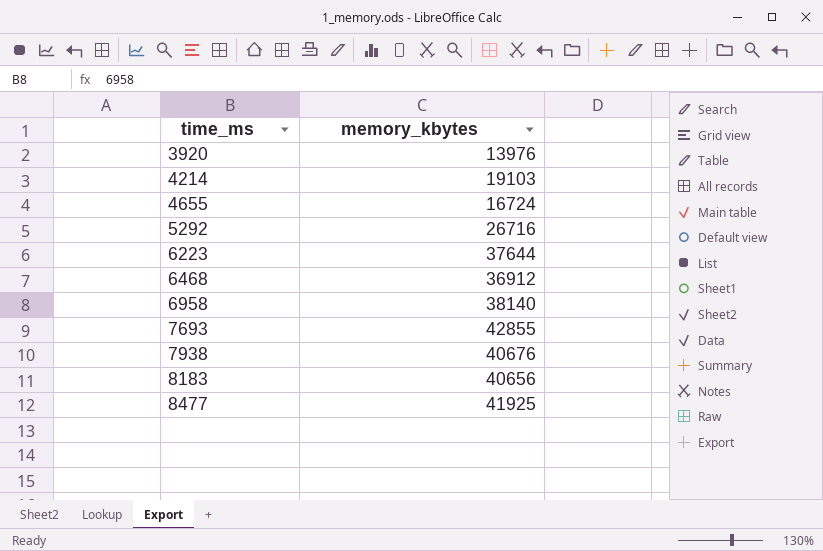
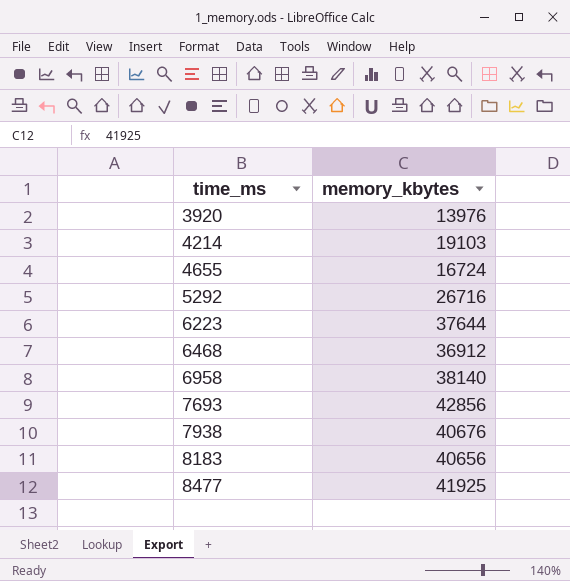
7693 | memory_kbytes: 42855 -> 42856

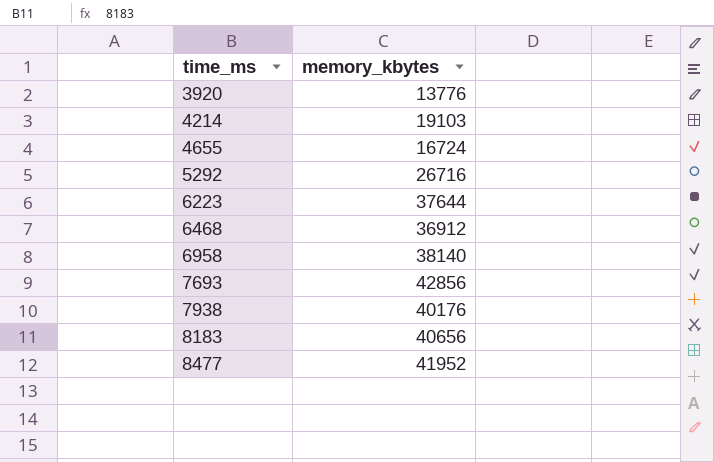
3920 | memory_kbytes: 13976 -> 13776
7938 | memory_kbytes: 40676 -> 40176
8477 | memory_kbytes: 41925 -> 41952

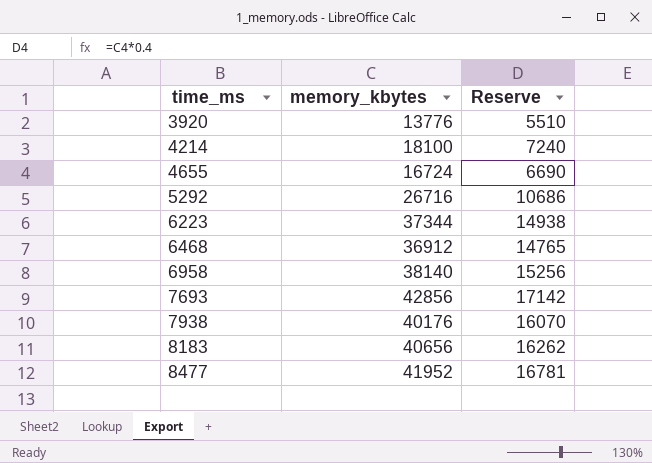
column Reserve | formula: none -> [memory_kbytes] * 0.4
4214 | memory_kbytes: 19103 -> 18100
6223 | memory_kbytes: 37644 -> 37344

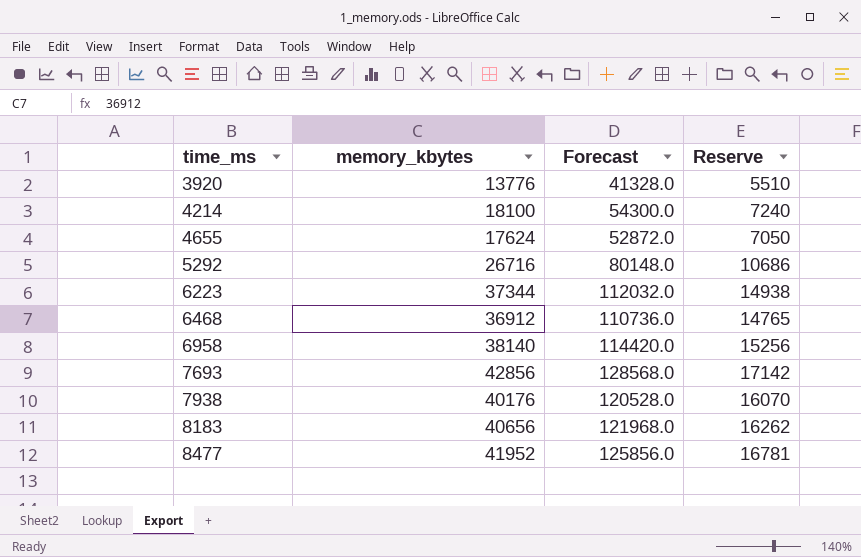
column Forecast | formula: none -> [memory_kbytes] * 3
4655 | memory_kbytes: 16724 -> 17624
4655 | Reserve: 6690 -> 7050

